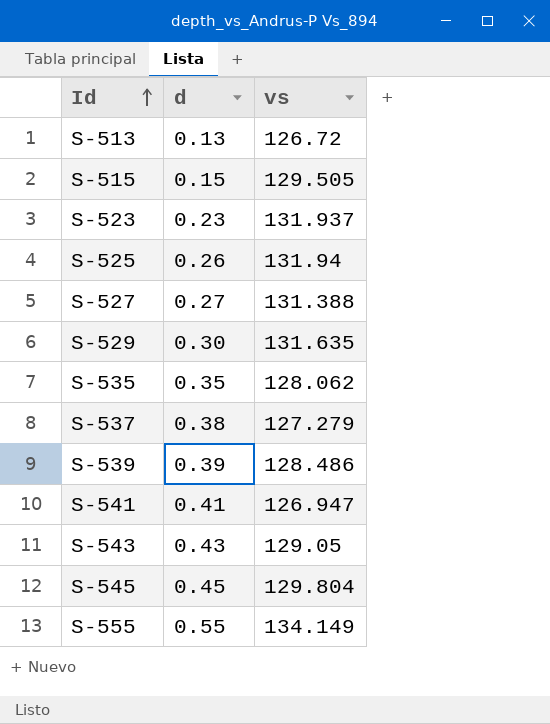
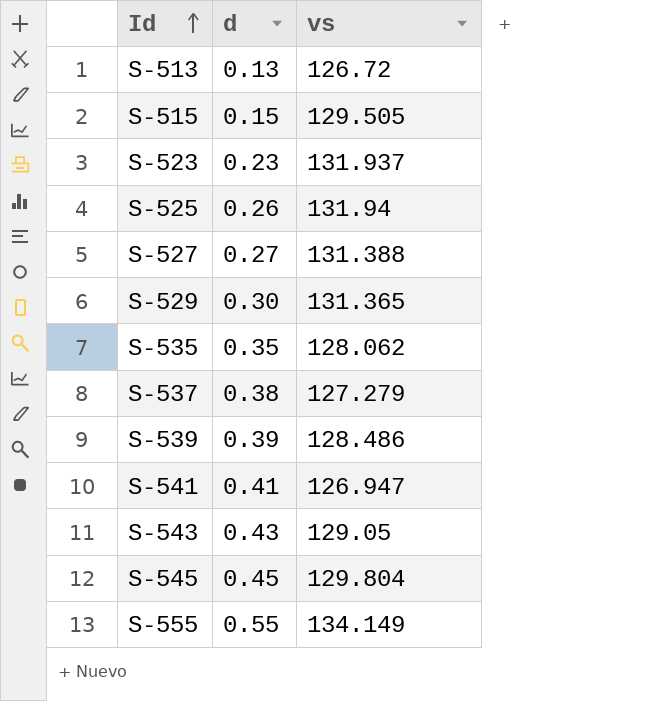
S-529 | vs: 131.635 -> 131.365

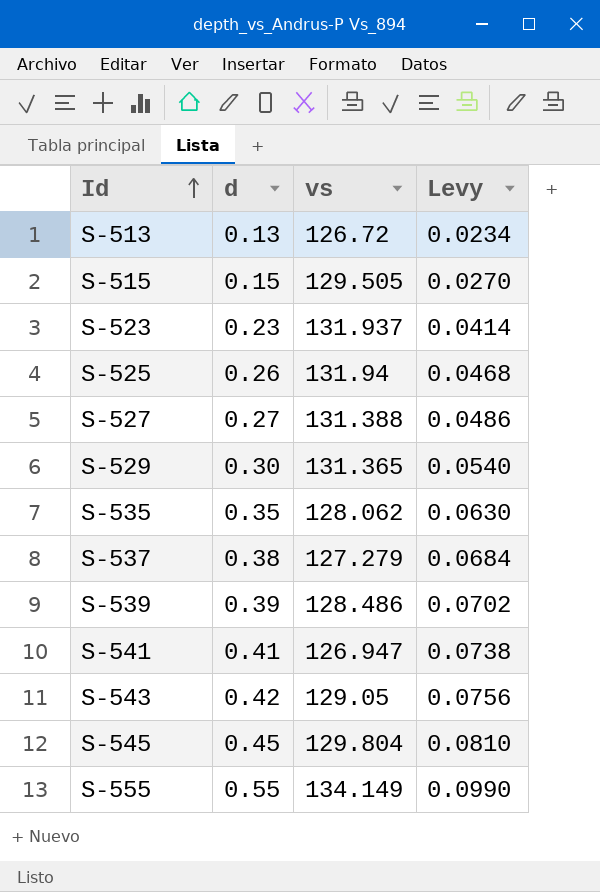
column Levy | formula: none -> [d] * 0.18
S-543 | d: 0.43 -> 0.42

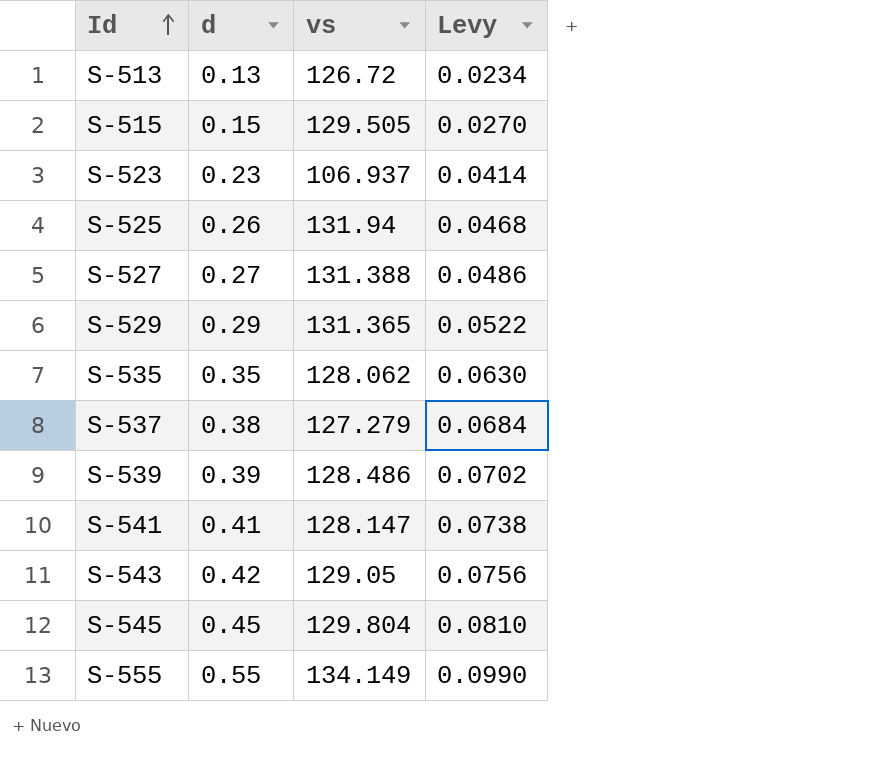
S-523 | vs: 131.937 -> 106.937
S-529 | d: 0.30 -> 0.29
S-529 | Levy: 0.0540 -> 0.0522
S-541 | vs: 126.947 -> 128.147

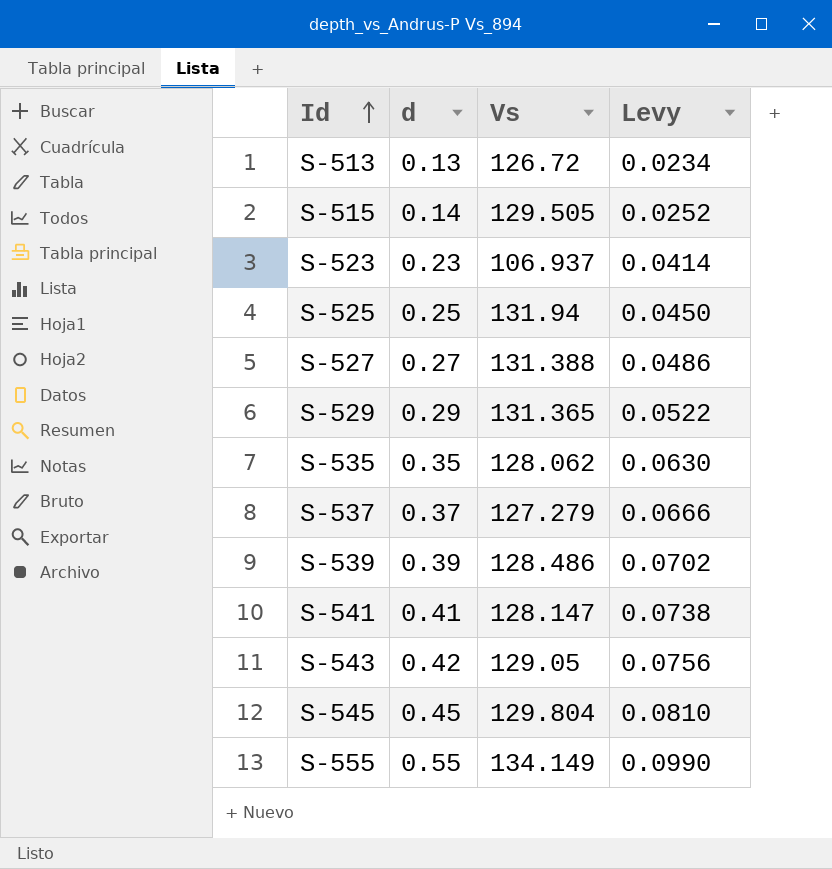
column name: vs -> Vs
S-515 | d: 0.15 -> 0.14
S-515 | Levy: 0.0270 -> 0.0252
S-525 | d: 0.26 -> 0.25
S-525 | Levy: 0.0468 -> 0.0450
S-537 | d: 0.38 -> 0.37
S-537 | Levy: 0.0684 -> 0.0666

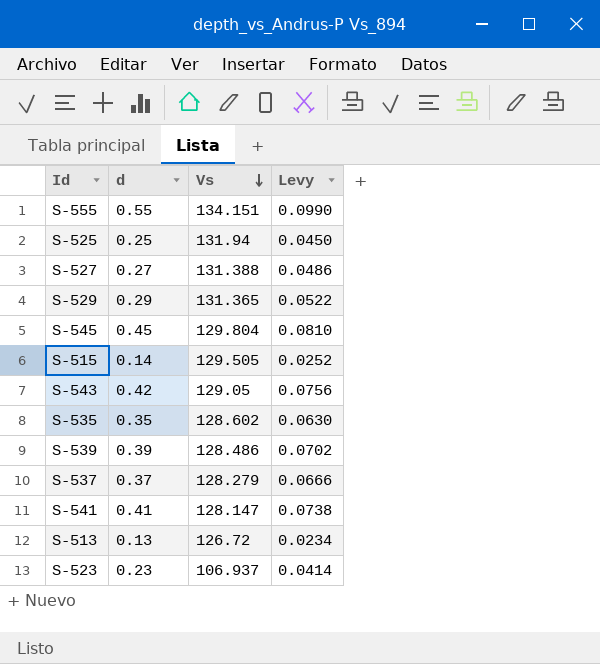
row order: Id ascending -> Vs descending
S-555 | Vs: 134.149 -> 134.151
S-535 | Vs: 128.062 -> 128.602
S-537 | Vs: 127.279 -> 128.279

